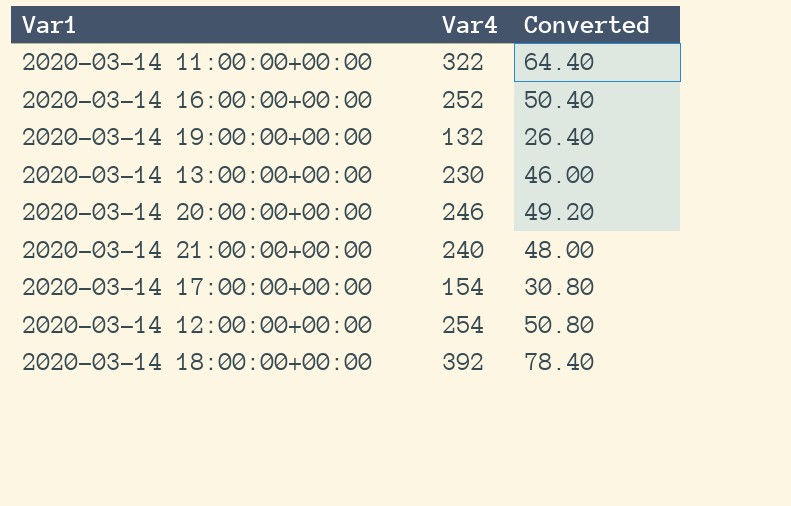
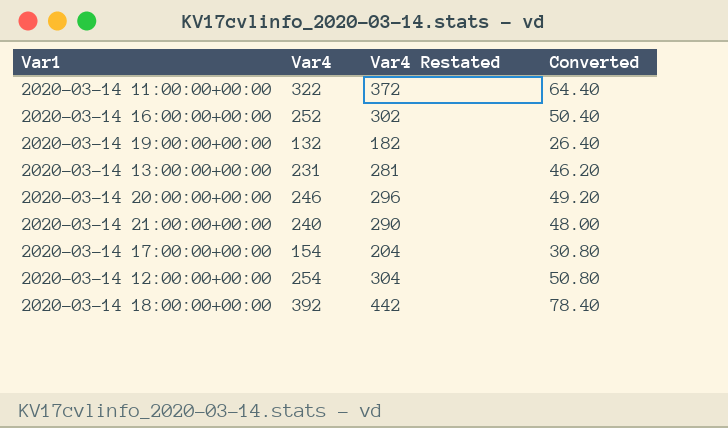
column Var4 Restated | formula: none -> [Var4] + 50
2020-03-14 13:00:00+00:00 | Var4: 230 -> 231
2020-03-14 13:00:00+00:00 | Converted: 46.00 -> 46.20

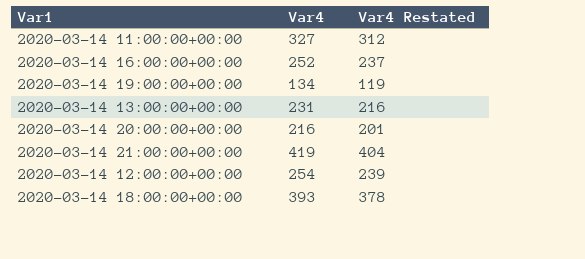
column Converted | formula: [Var4] * 0.2 -> none
column Var4 Restated | formula: [Var4] + 50 -> [Var4] - 15
row 2020-03-14 17:00:00+00:00: 154 | 204 | 30.80 -> none
2020-03-14 11:00:00+00:00 | Var4: 322 -> 327
2020-03-14 19:00:00+00:00 | Var4: 132 -> 134
2020-03-14 20:00:00+00:00 | Var4: 246 -> 216
2020-03-14 21:00:00+00:00 | Var4: 240 -> 419
2020-03-14 18:00:00+00:00 | Var4: 392 -> 393

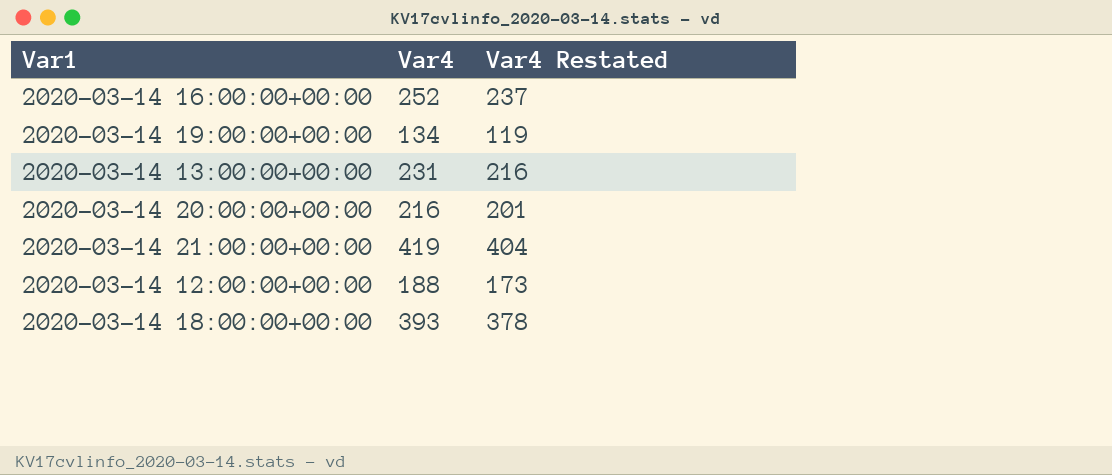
row 2020-03-14 11:00:00+00:00: 327 | 312 -> none
2020-03-14 12:00:00+00:00 | Var4: 254 -> 188
2020-03-14 12:00:00+00:00 | Var4 Restated: 239 -> 173

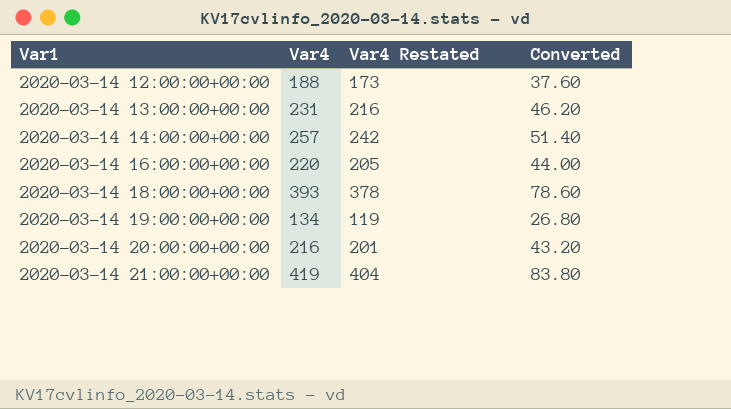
row order: none -> Var1 ascending
column Converted | formula: none -> [Var4] * 0.2
row 2020-03-14 14:00:00+00:00: none -> 257 | 242 | 51.40
2020-03-14 16:00:00+00:00 | Var4: 252 -> 220
2020-03-14 16:00:00+00:00 | Var4 Restated: 237 -> 205

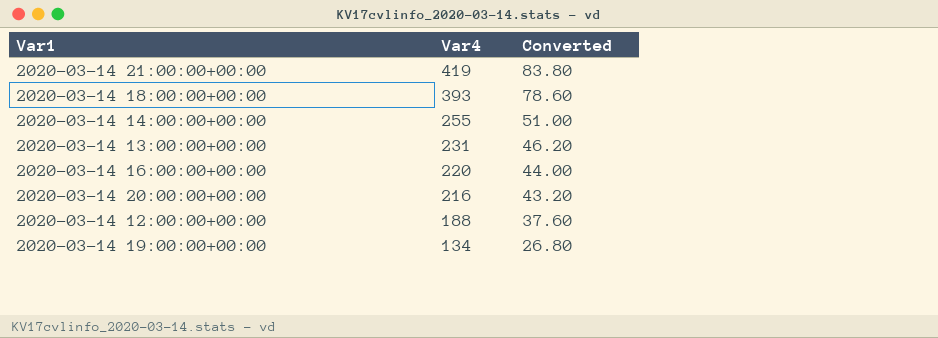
row order: Var1 ascending -> Var4 descending
column Var4 Restated | formula: [Var4] - 15 -> none
2020-03-14 14:00:00+00:00 | Var4: 257 -> 255
2020-03-14 14:00:00+00:00 | Converted: 51.40 -> 51.00

